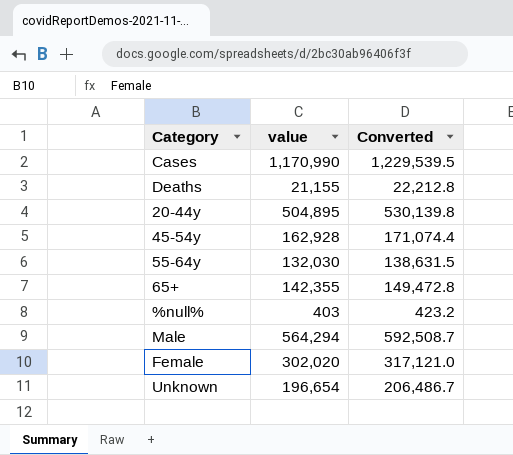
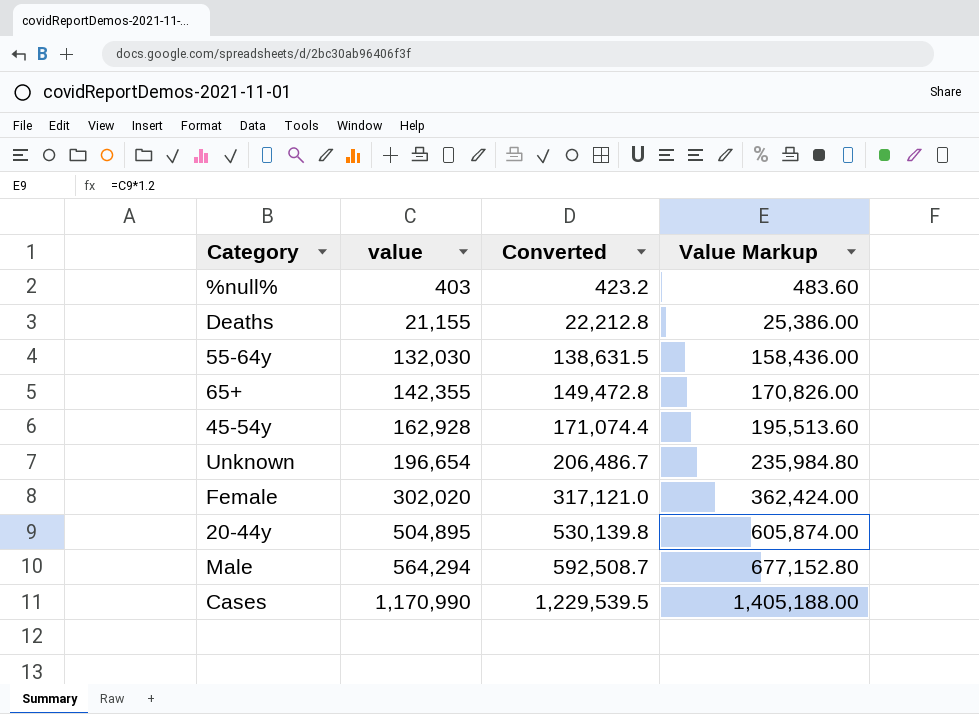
row order: none -> value ascending
column Value Markup | formula: none -> [value] * 1.2

